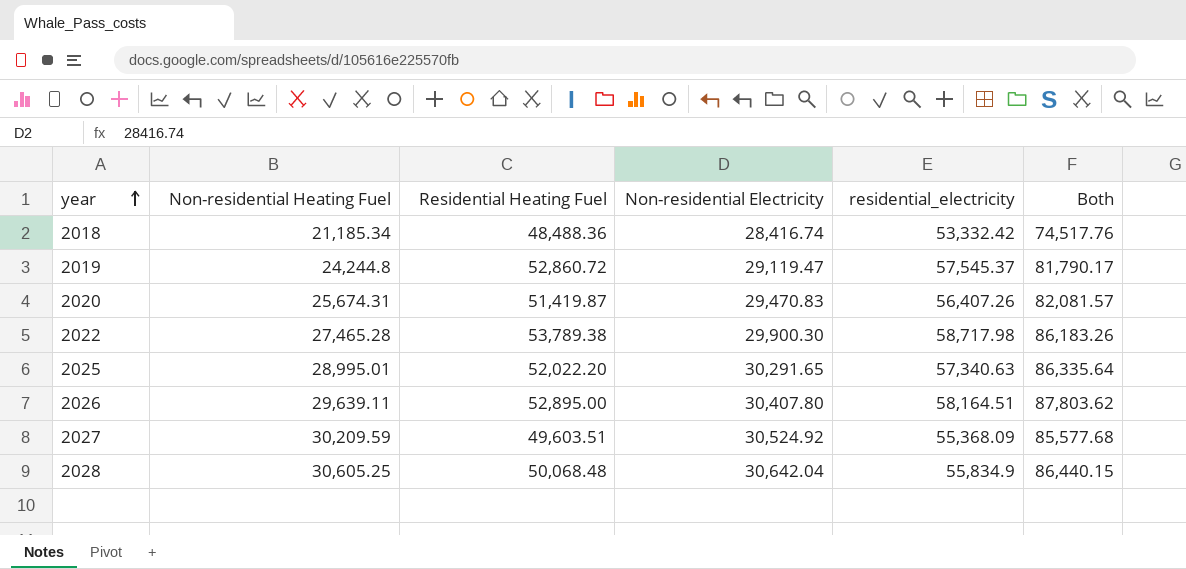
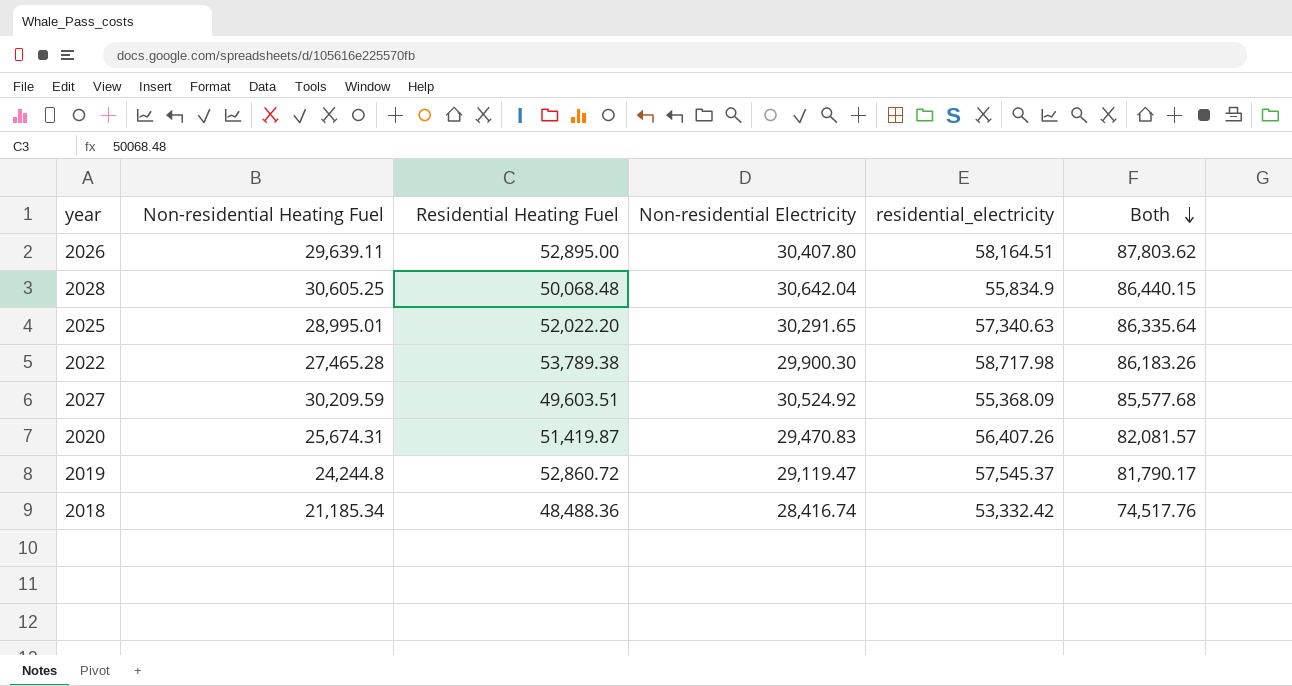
row order: year ascending -> Both descending

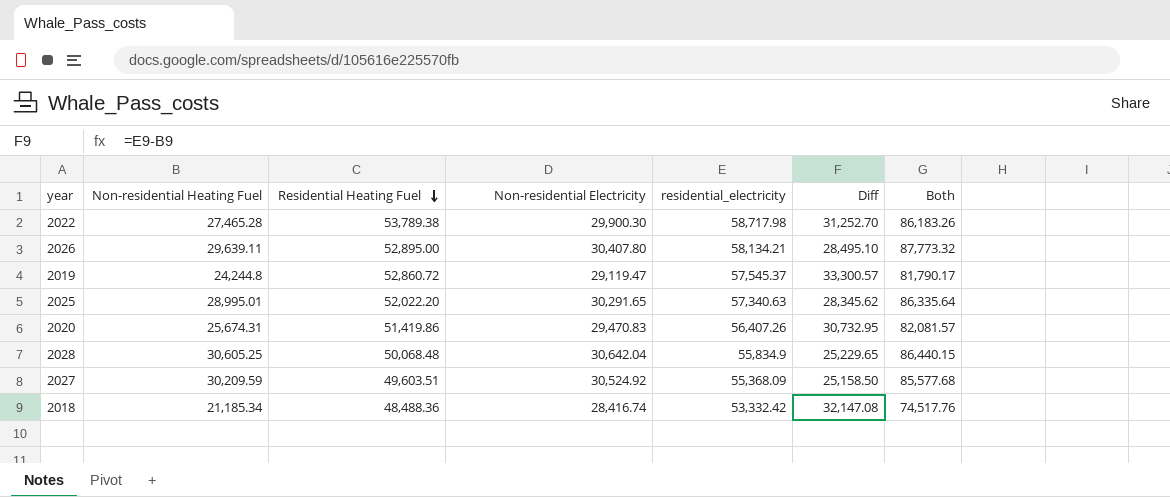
row order: Both descending -> Residential Heating Fuel descending
column Diff | formula: none -> [residential_electricity] - [Non-residential Heating Fuel]
2026 | residential_electricity: 58,164.51 -> 58,134.21
2026 | Both: 87,803.62 -> 87,773.32
2020 | Residential Heating Fuel: 51,419.87 -> 51,419.86

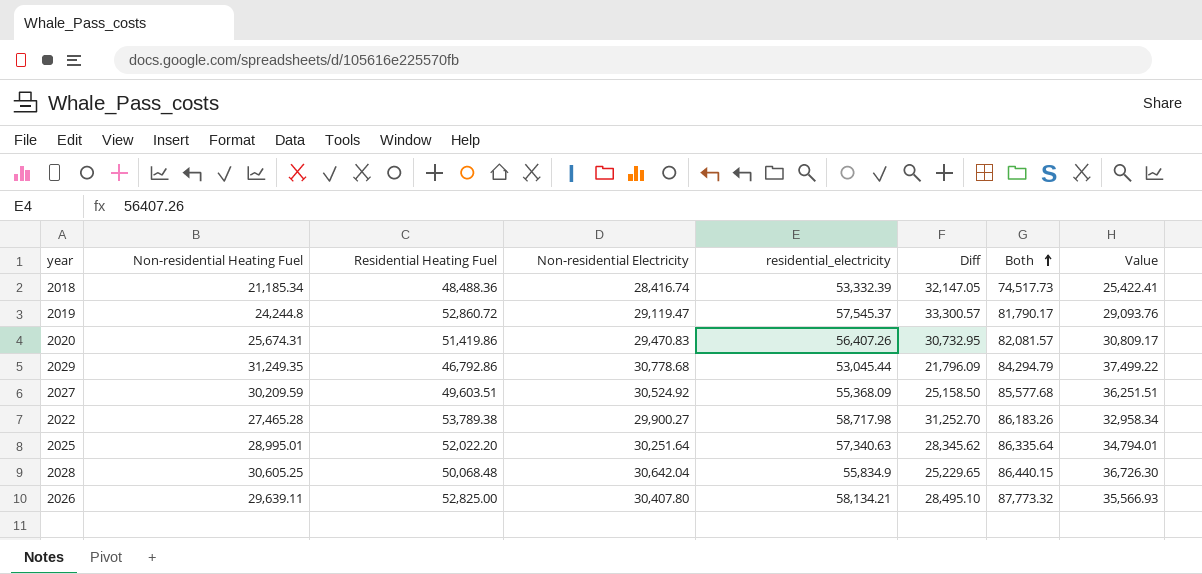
row order: Residential Heating Fuel descending -> Both ascending
column Value | formula: none -> [Non-residential Heating Fuel] * 1.2
2018 | residential_electricity: 53,332.42 -> 53,332.39
2018 | Diff: 32,147.08 -> 32,147.05
2018 | Both: 74,517.76 -> 74,517.73
row 2029: none -> 31,249.35 | 46,792.86 | 30,778.68 | 53,045.44 | 21,796.09 | 84,294.79 | 37,499.22
2022 | Non-residential Electricity: 29,900.30 -> 29,900.27
2025 | Non-residential Electricity: 30,291.65 -> 30,251.64
2026 | Residential Heating Fuel: 52,895.00 -> 52,825.00

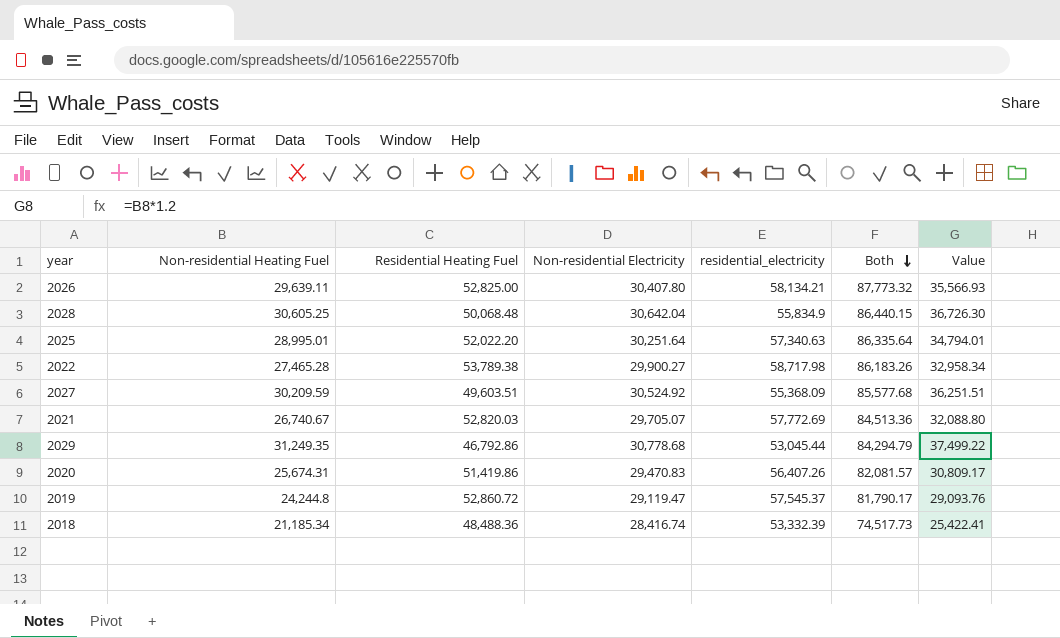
row order: Both ascending -> Both descending
column Diff | formula: [residential_electricity] - [Non-residential Heating Fuel] -> none
row 2021: none -> 26,740.67 | 52,820.03 | 29,705.07 | 57,772.69 | 84,513.36 | 32,088.80

